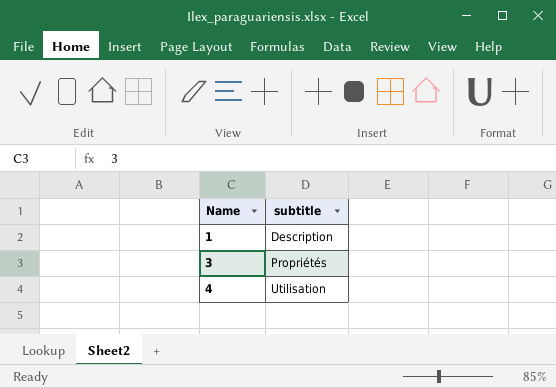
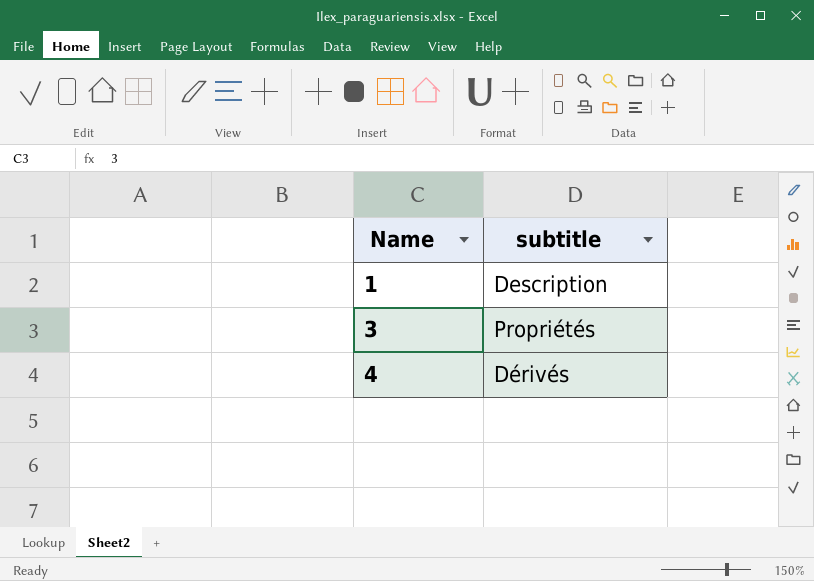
4 | subtitle: Utilisation -> Dérivés

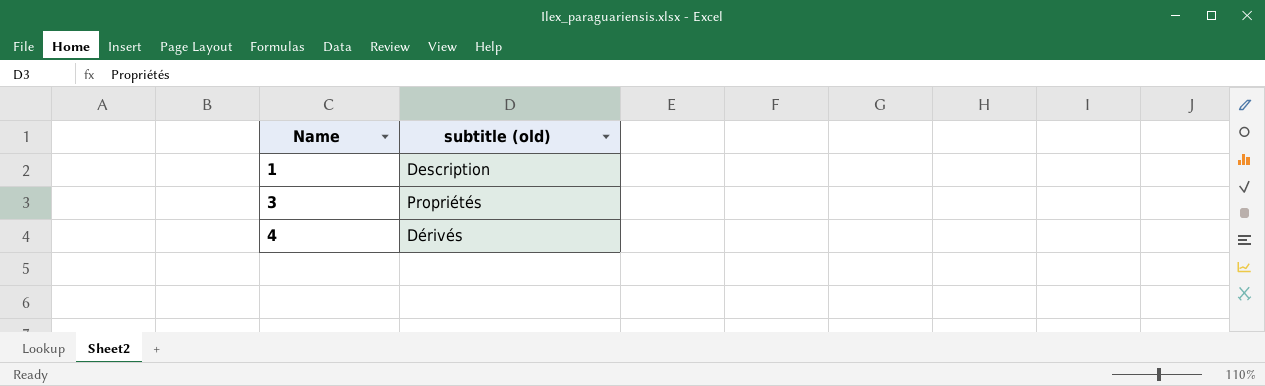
column name: subtitle -> subtitle (old)

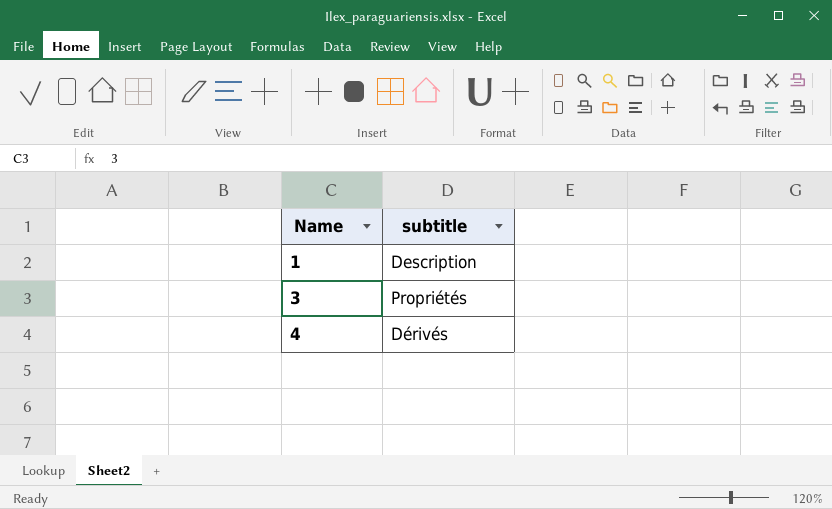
column name: subtitle (old) -> subtitle

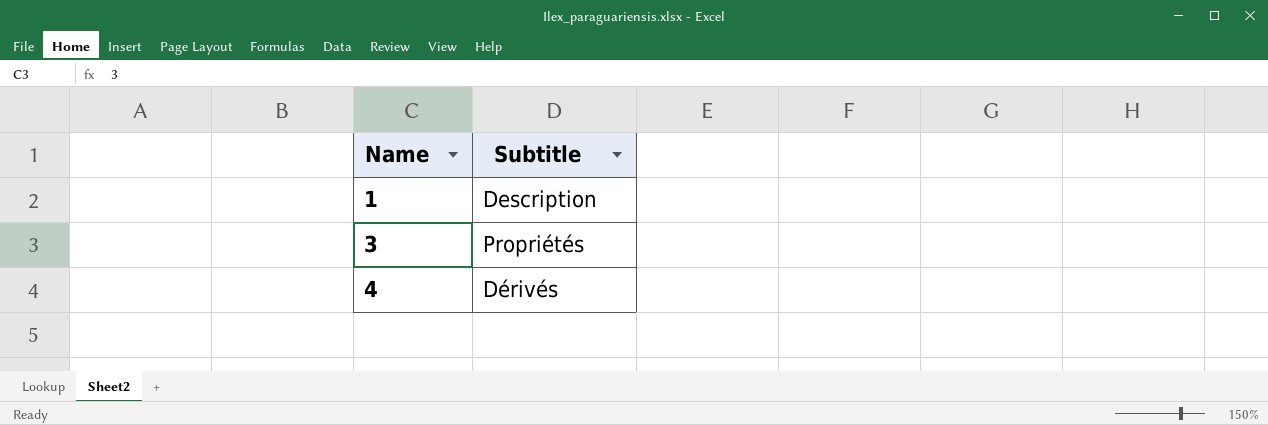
column name: subtitle -> Subtitle

